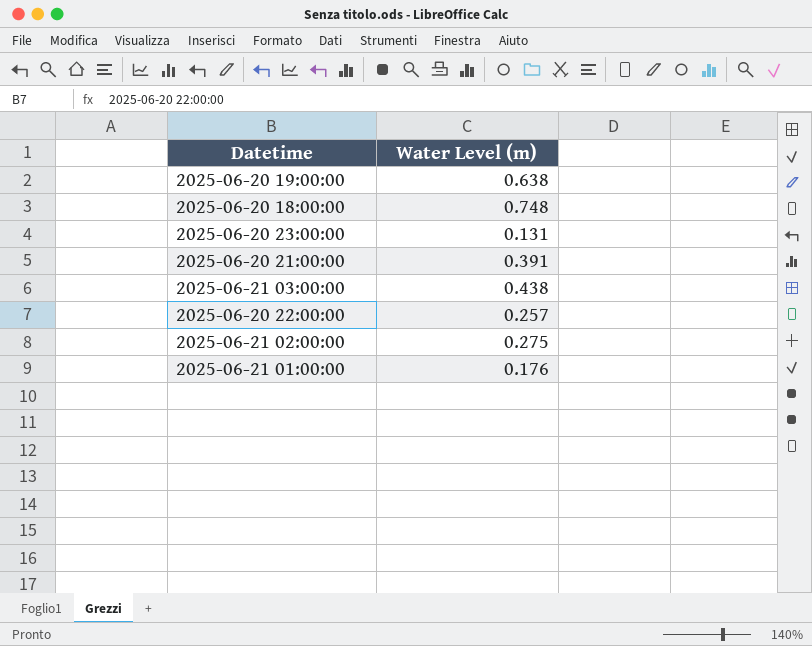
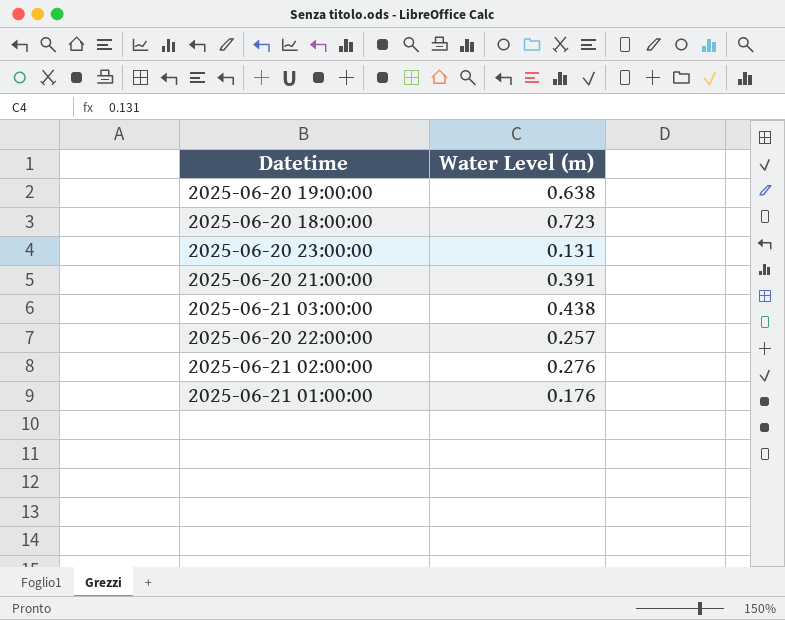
2025-06-20 18:00:00 | Water Level (m): 0.748 -> 0.723
2025-06-21 02:00:00 | Water Level (m): 0.275 -> 0.276

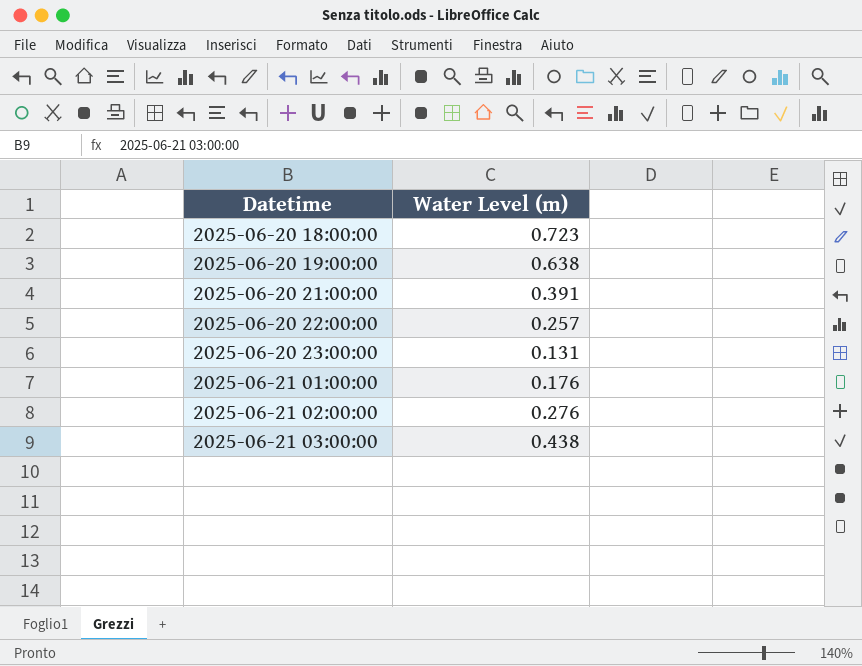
row order: none -> Datetime ascending

